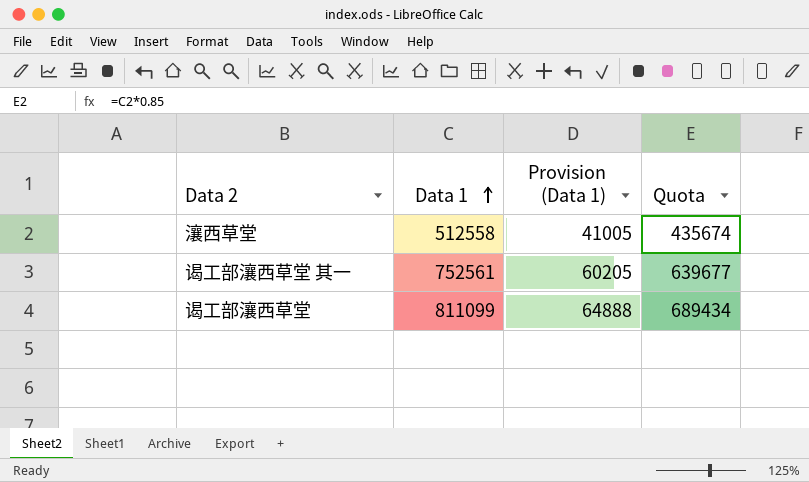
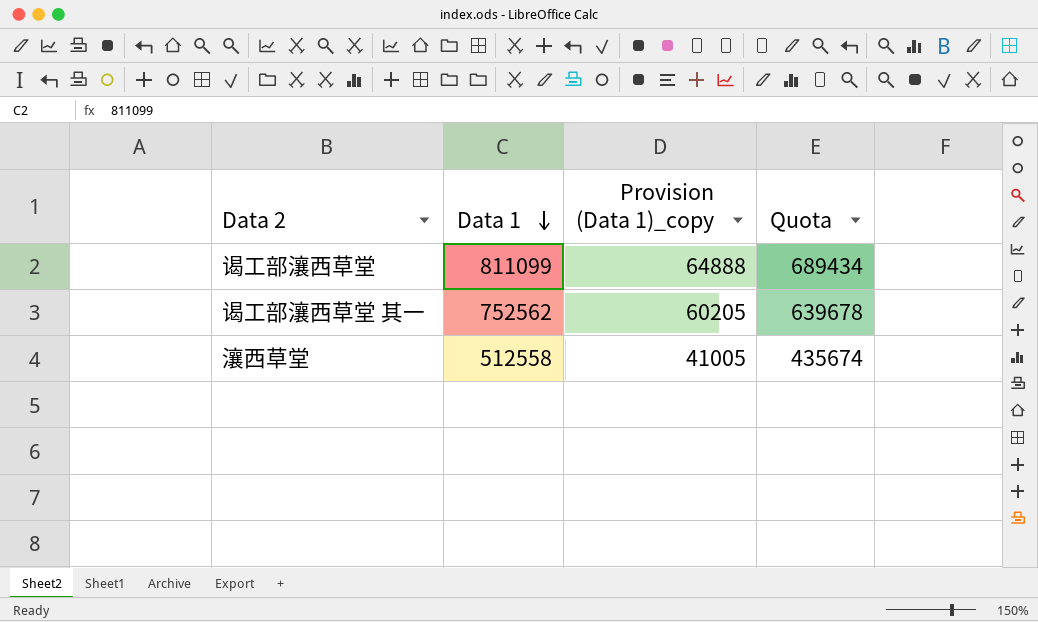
row order: Data 1 ascending -> Data 1 descending
column name: Provision (Data 1) -> Provision (Data 1)_copy
谒工部瀼西草堂 其一 | Data 1: 752561 -> 752562
谒工部瀼西草堂 其一 | Quota: 639677 -> 639678

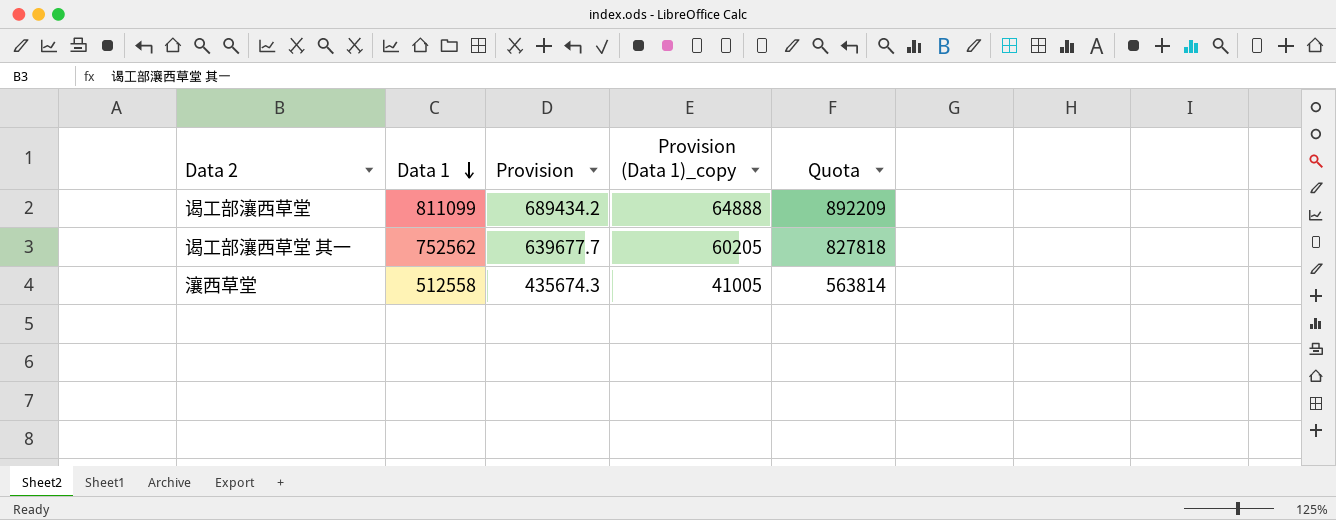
column Provision | formula: none -> [Data 1] * 0.85
column Quota | formula: [Data 1] * 0.85 -> [Data 1] * 1.1

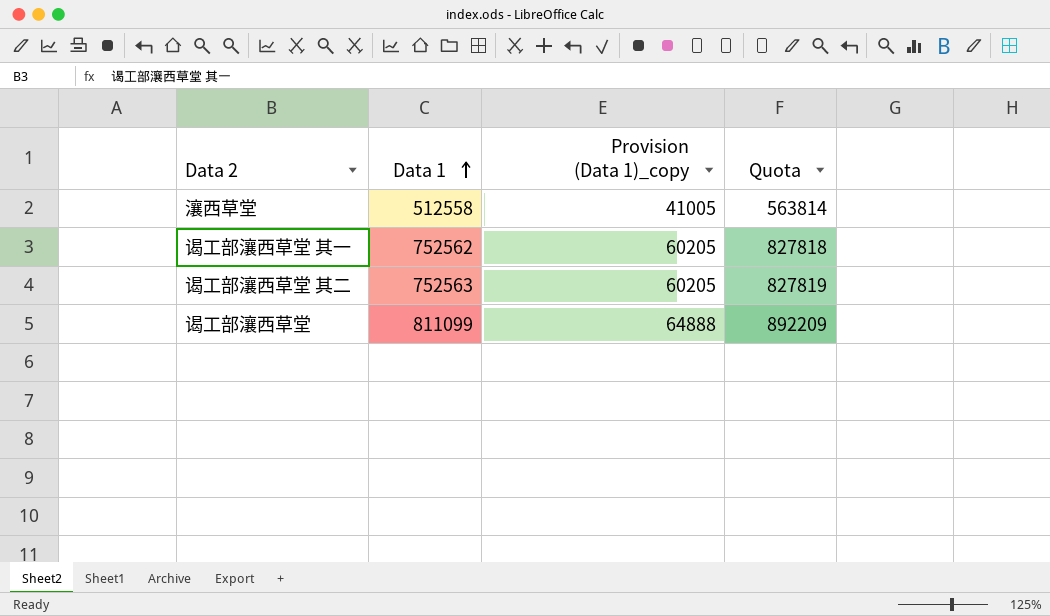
row order: Data 1 descending -> Data 1 ascending
column Provision | formula: [Data 1] * 0.85 -> none
row 谒工部瀼西草堂 其二: none -> 752563 | 60205 | 827819

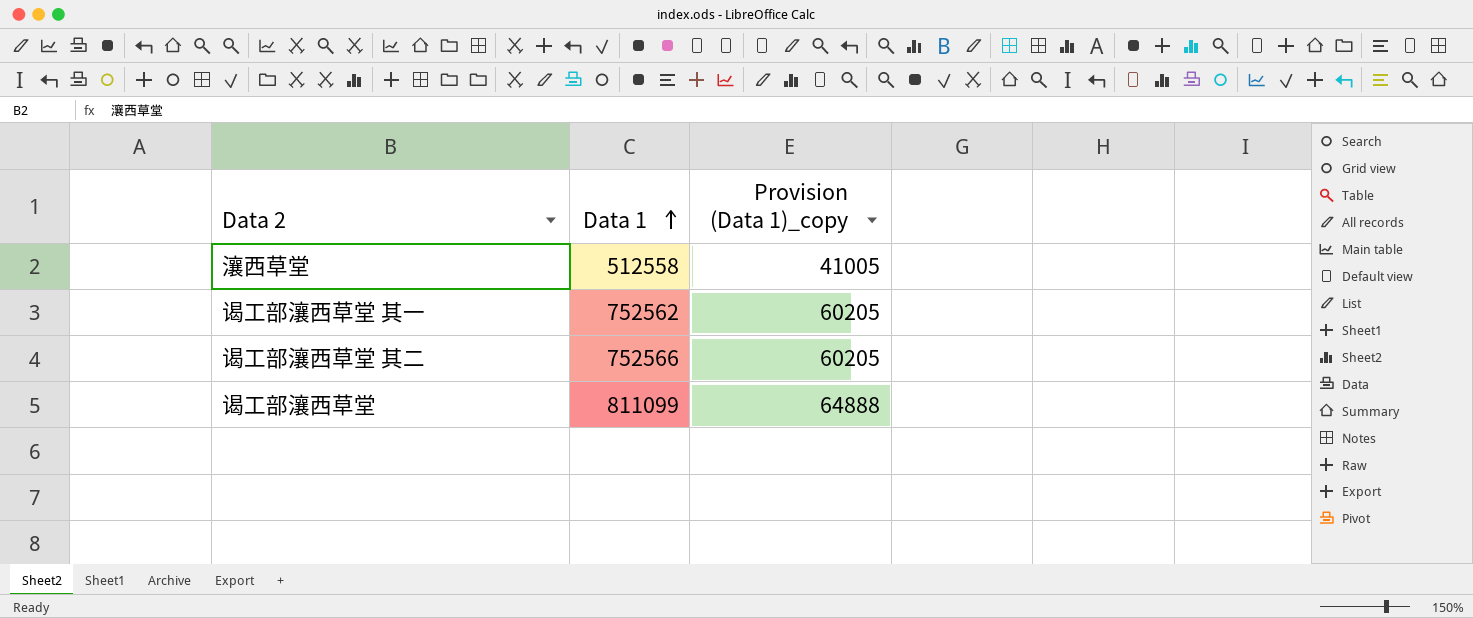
column Quota | formula: [Data 1] * 1.1 -> none
谒工部瀼西草堂 其二 | Data 1: 752563 -> 752566

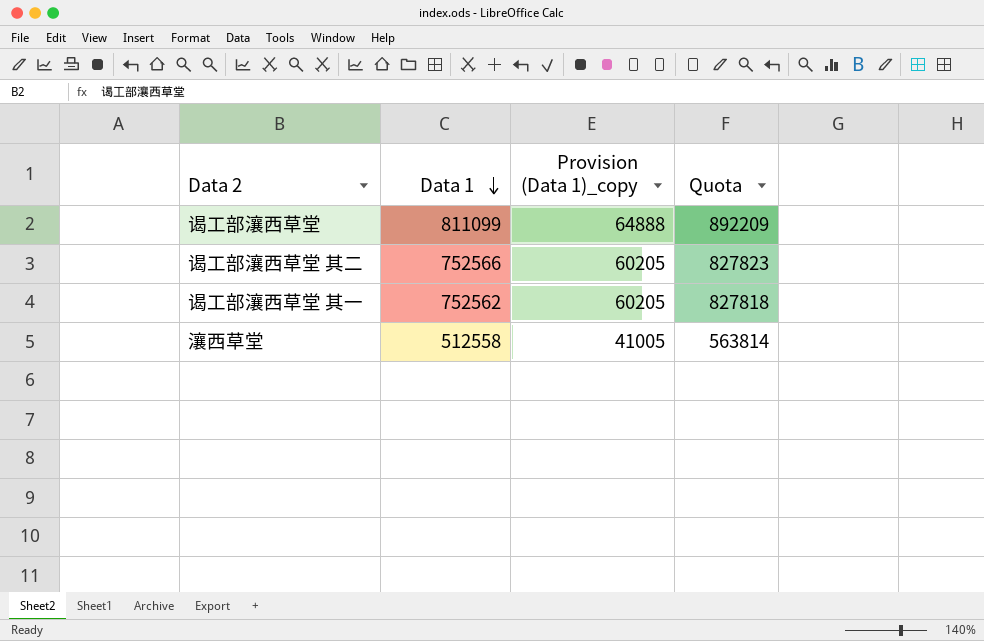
row order: Data 1 ascending -> Data 1 descending
column Quota | formula: none -> [Data 1] * 1.1

